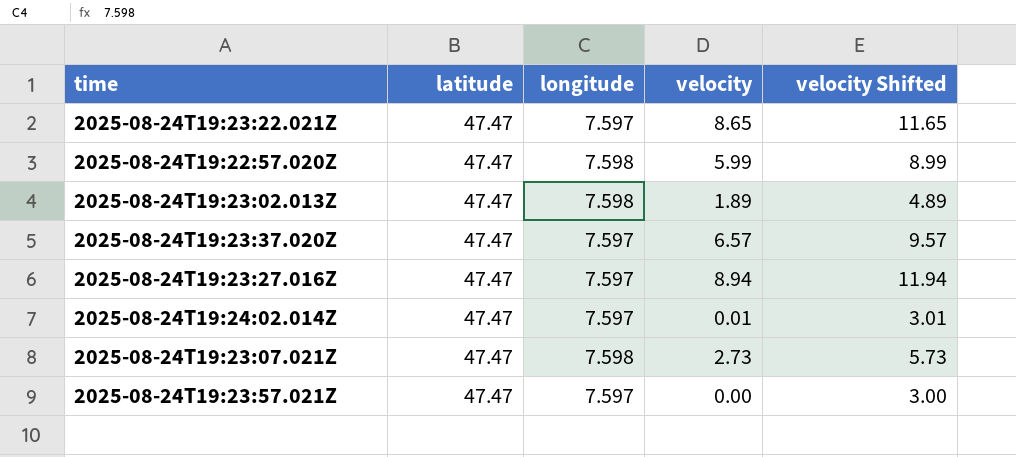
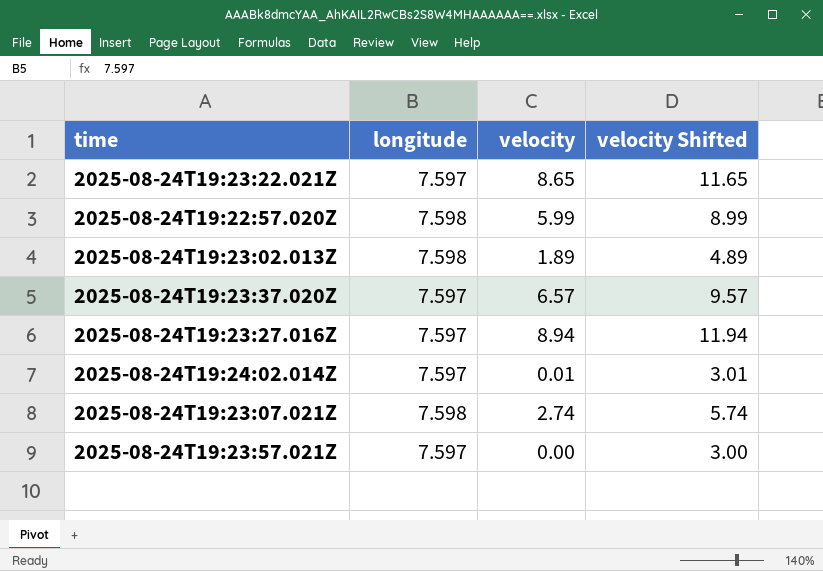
column latitude | position: 2 -> none
2025-08-24T19:23:07.021Z | velocity: 2.73 -> 2.74
2025-08-24T19:23:07.021Z | velocity Shifted: 5.73 -> 5.74

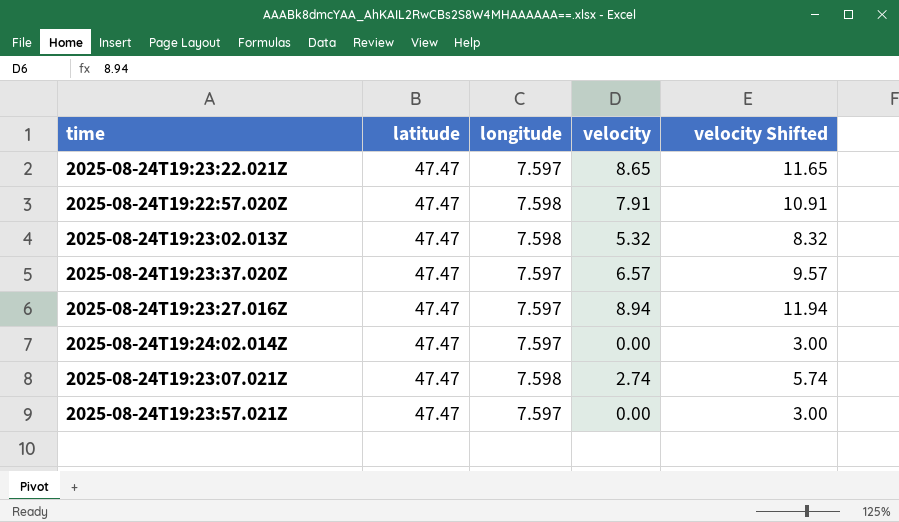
column latitude | position: none -> 2
2025-08-24T19:22:57.020Z | velocity: 5.99 -> 7.91
2025-08-24T19:22:57.020Z | velocity Shifted: 8.99 -> 10.91
2025-08-24T19:23:02.013Z | velocity: 1.89 -> 5.32
2025-08-24T19:23:02.013Z | velocity Shifted: 4.89 -> 8.32
2025-08-24T19:24:02.014Z | velocity: 0.01 -> 0.00
2025-08-24T19:24:02.014Z | velocity Shifted: 3.01 -> 3.00

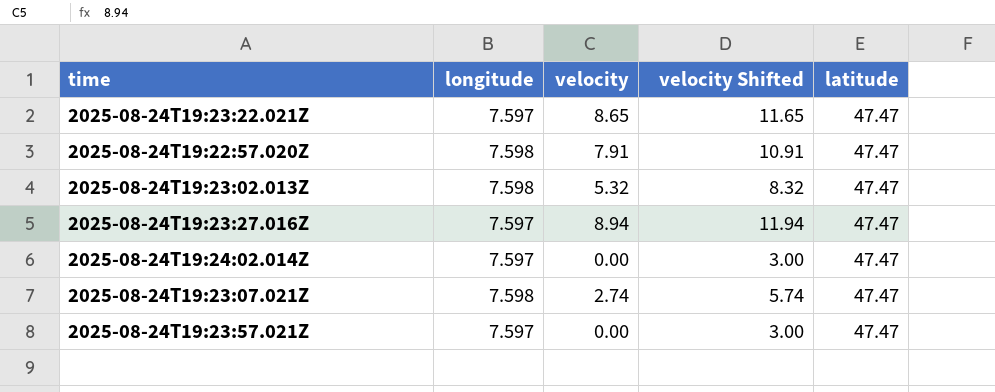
column latitude | position: 2 -> 5
row 2025-08-24T19:23:37.020Z: 47.47 | 7.597 | 6.57 | 9.57 -> none

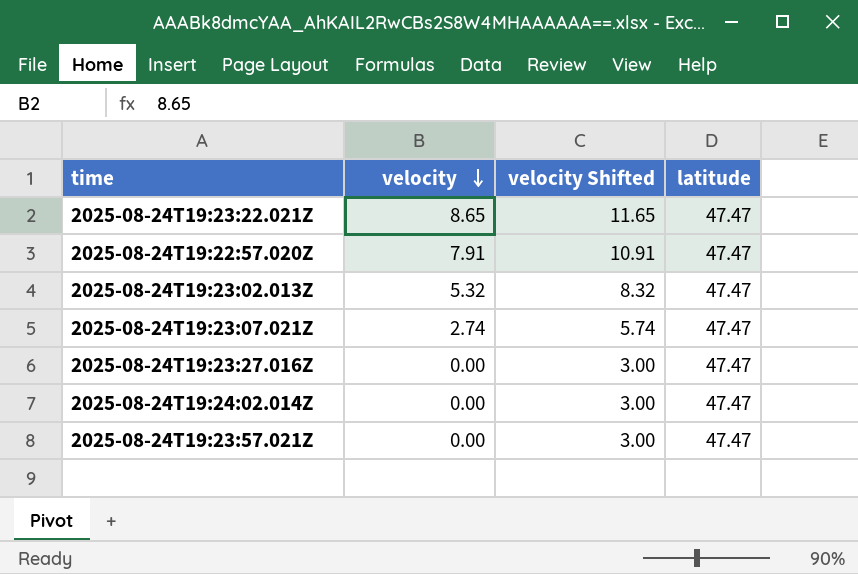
row order: none -> velocity descending
column longitude | position: 2 -> none
2025-08-24T19:23:27.016Z | velocity: 8.94 -> 0.00
2025-08-24T19:23:27.016Z | velocity Shifted: 11.94 -> 3.00

